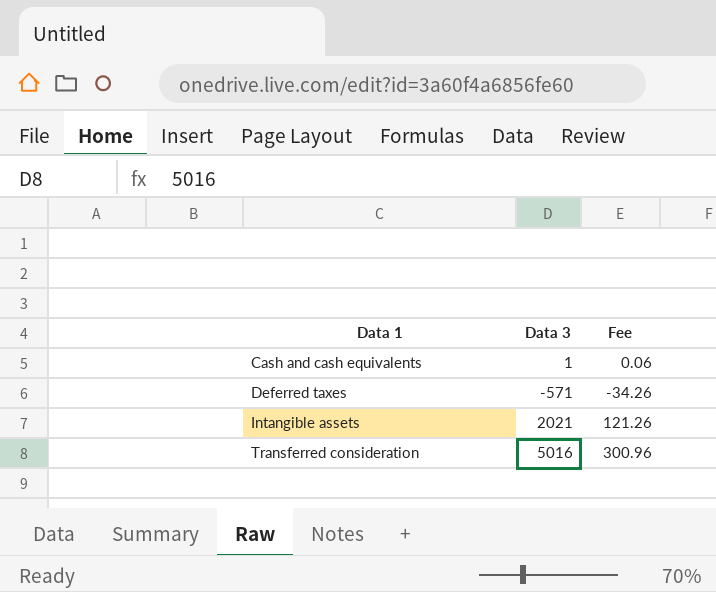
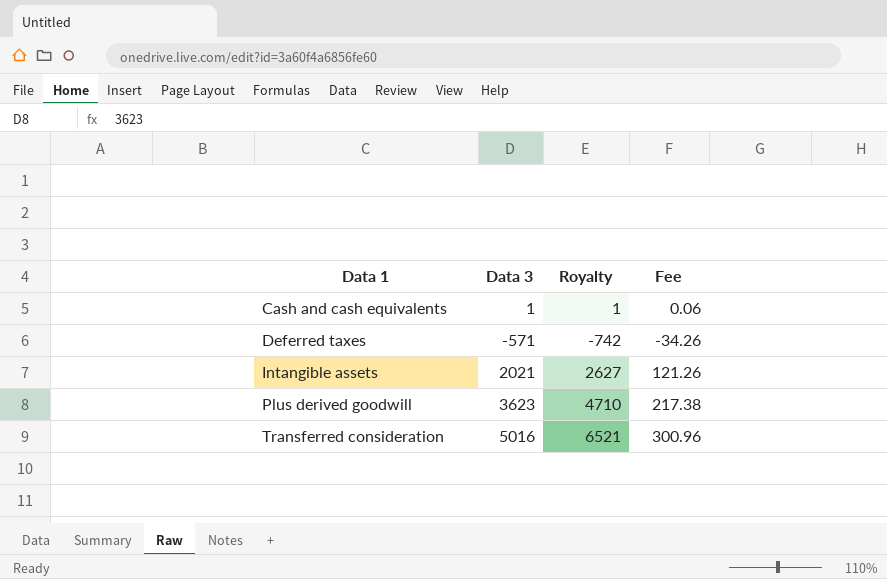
column Royalty | formula: none -> [Data 3] * 1.3
row Plus derived goodwill: none -> 3623 | 4710 | 217.38

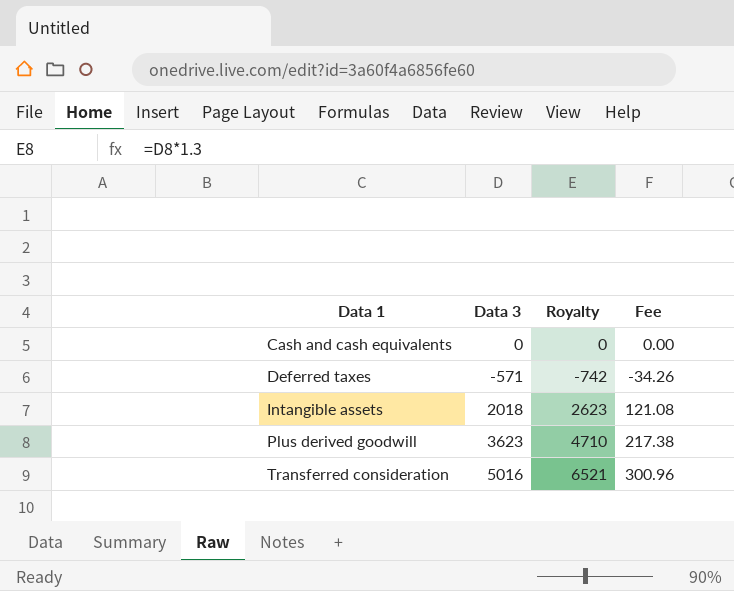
Cash and cash equivalents | Data 3: 1 -> 0
Cash and cash equivalents | Royalty: 1 -> 0
Cash and cash equivalents | Fee: 0.06 -> 0.00
Intangible assets | Data 3: 2021 -> 2018
Intangible assets | Royalty: 2627 -> 2623
Intangible assets | Fee: 121.26 -> 121.08

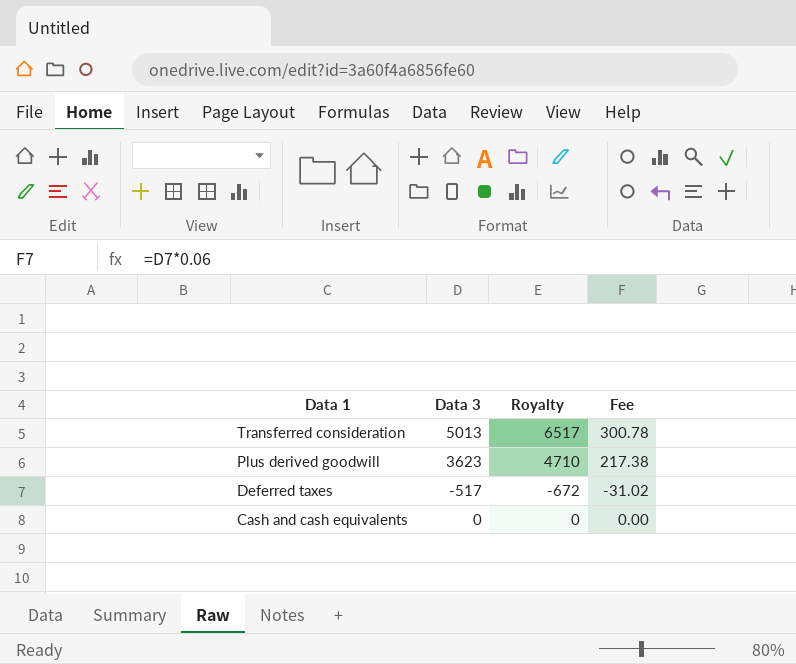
row order: Data 1 ascending -> Data 1 descending
row Intangible assets: 2018 | 2623 | 121.08 -> none
Transferred consideration | Data 3: 5016 -> 5013
Transferred consideration | Royalty: 6521 -> 6517
Transferred consideration | Fee: 300.96 -> 300.78
Deferred taxes | Data 3: -571 -> -517
Deferred taxes | Royalty: -742 -> -672
Deferred taxes | Fee: -34.26 -> -31.02

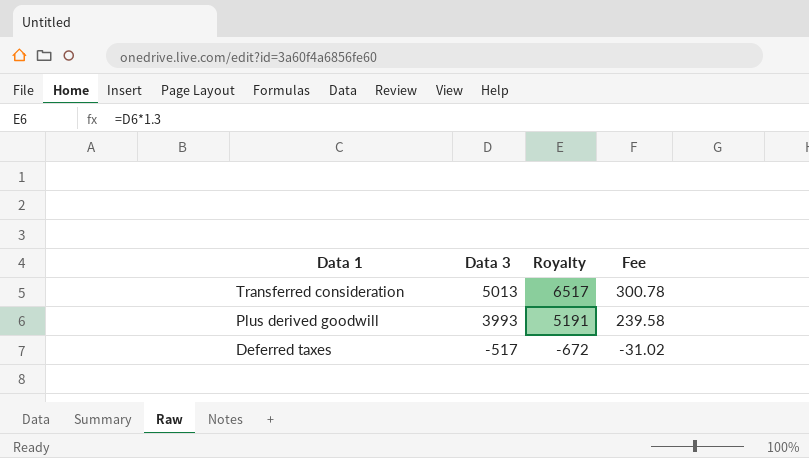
row Cash and cash equivalents: 0 | 0 | 0.00 -> none
Plus derived goodwill | Data 3: 3623 -> 3993
Plus derived goodwill | Royalty: 4710 -> 5191
Plus derived goodwill | Fee: 217.38 -> 239.58

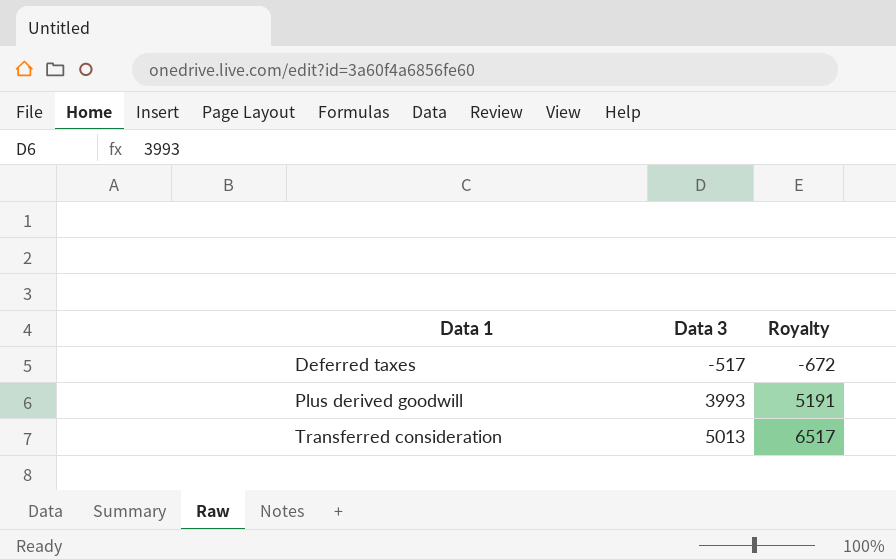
row order: Data 1 descending -> Data 1 ascending
column Fee | formula: [Data 3] * 0.06 -> none

